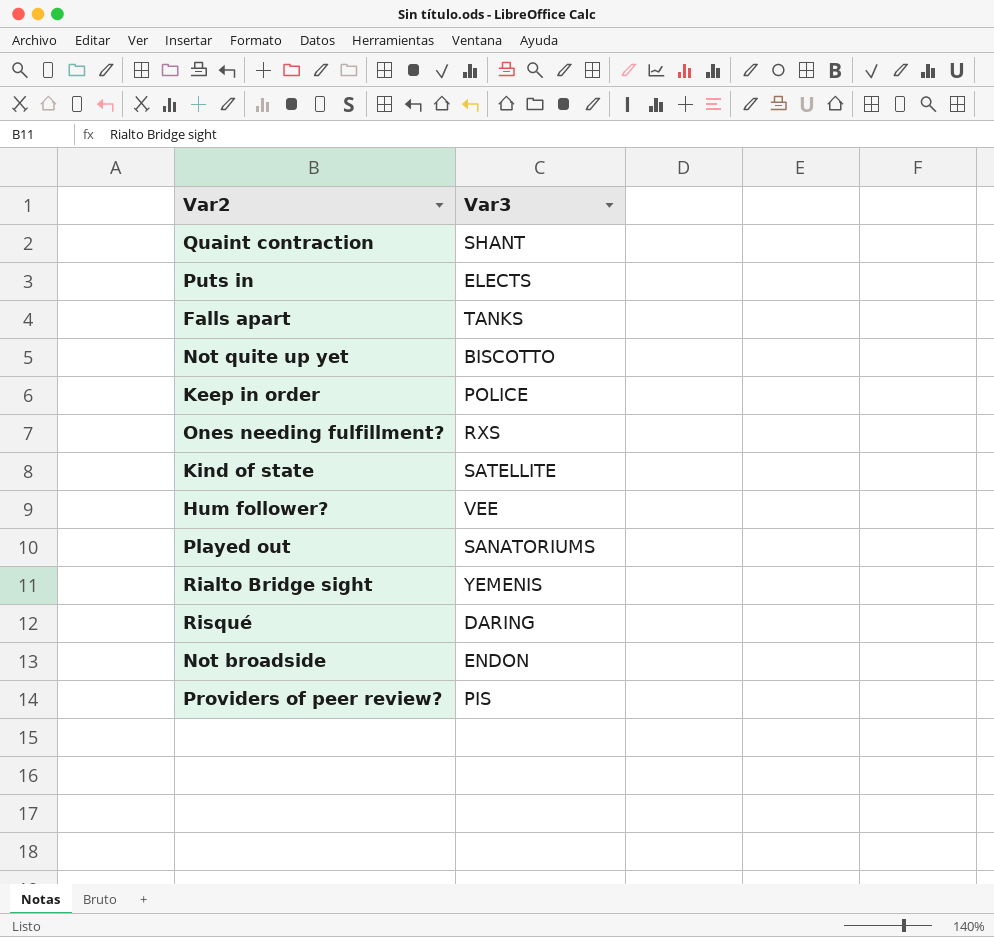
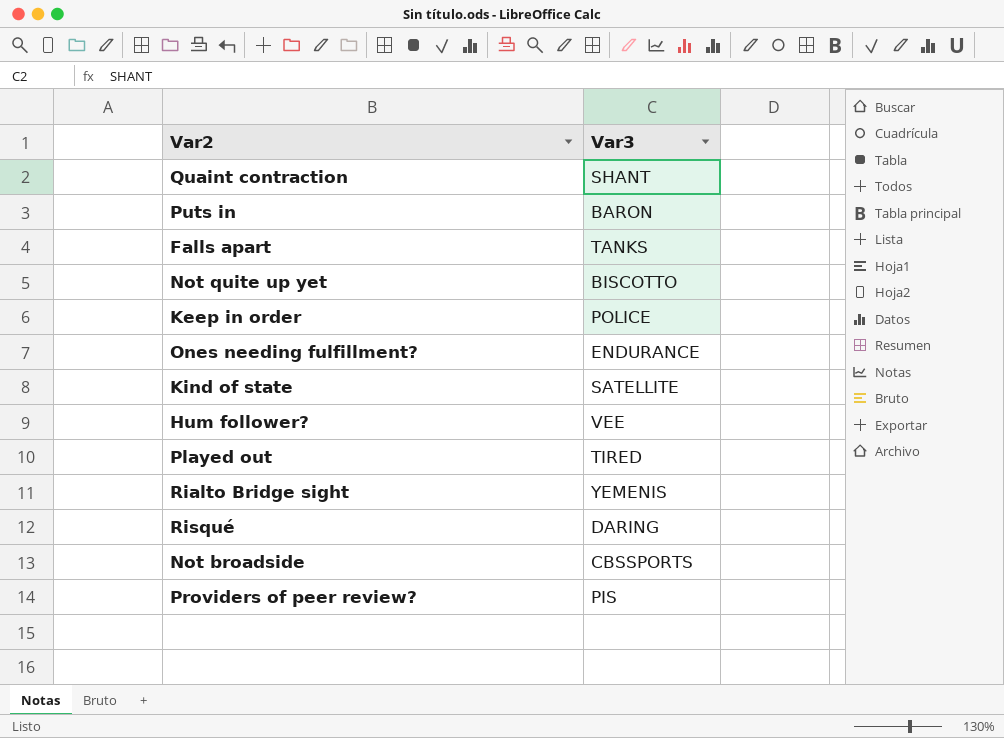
Puts in | Var3: ELECTS -> BARON
Ones needing fulfillment? | Var3: RXS -> ENDURANCE
Played out | Var3: SANATORIUMS -> TIRED
Not broadside | Var3: ENDON -> CBSSPORTS

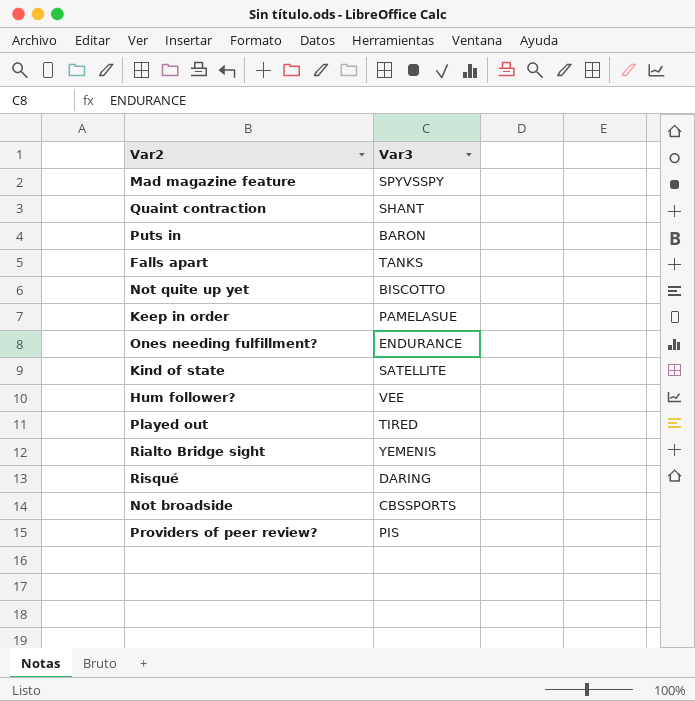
row Mad magazine feature: none -> SPYVSSPY
Keep in order | Var3: POLICE -> PAMELASUE

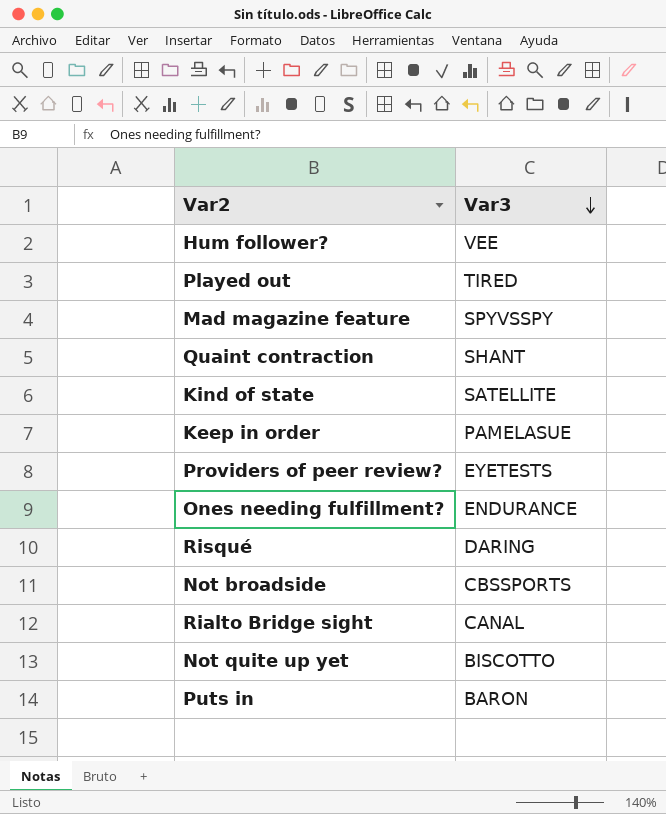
row order: none -> Var3 descending
row Falls apart: TANKS -> none
Providers of peer review? | Var3: PIS -> EYETESTS
Rialto Bridge sight | Var3: YEMENIS -> CANAL

